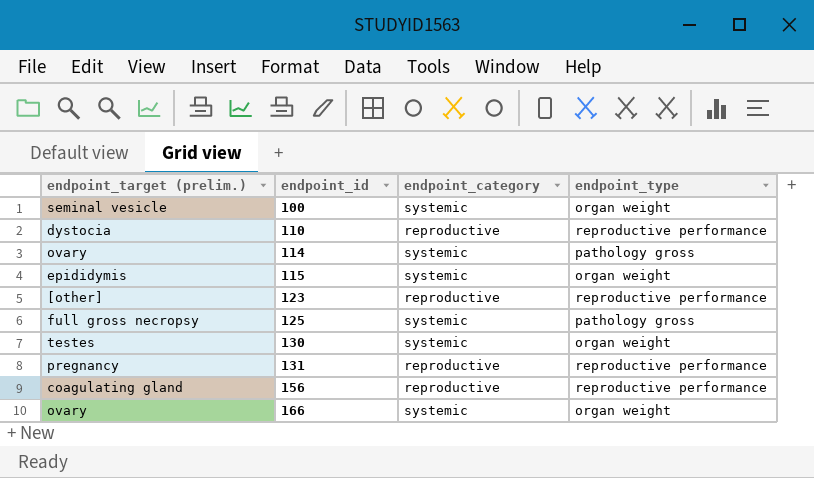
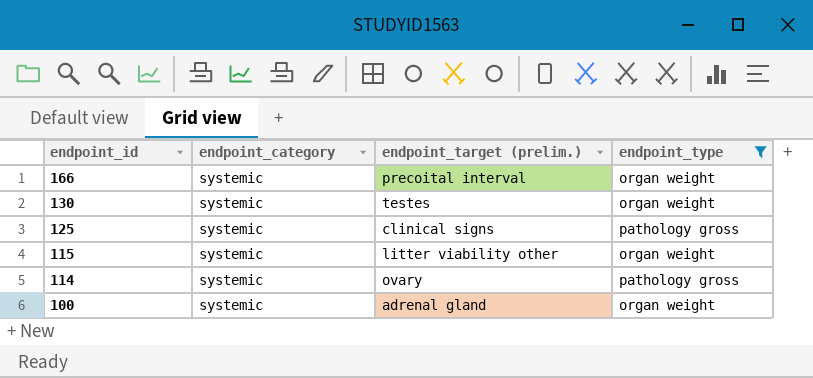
filter: none -> endpoint_type != reproductive performance
row order: endpoint_id ascending -> endpoint_id descending
column endpoint_target (prelim.) | position: 1 -> 3
166 | endpoint_target (prelim.): ovary -> precoital interval
125 | endpoint_target (prelim.): full gross necropsy -> clinical signs
115 | endpoint_target (prelim.): epididymis -> litter viability other
100 | endpoint_target (prelim.): seminal vesicle -> adrenal gland

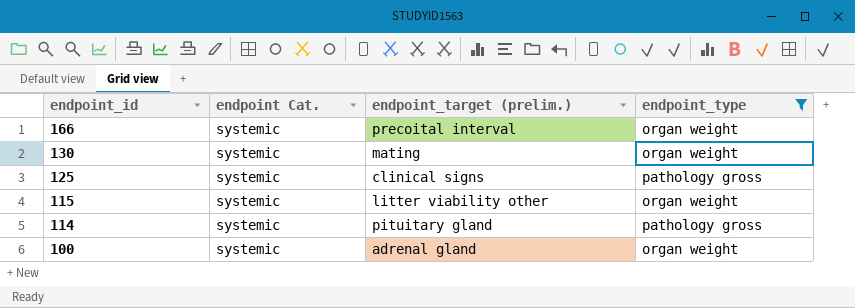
column name: endpoint_category -> endpoint Cat.
130 | endpoint_target (prelim.): testes -> mating
114 | endpoint_target (prelim.): ovary -> pituitary gland

